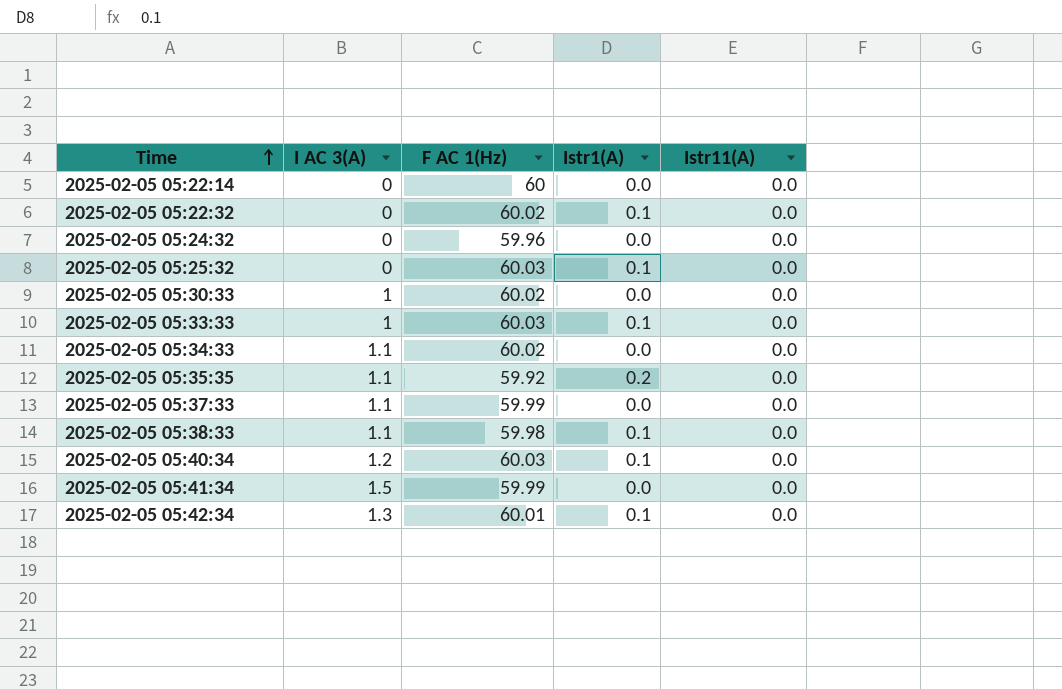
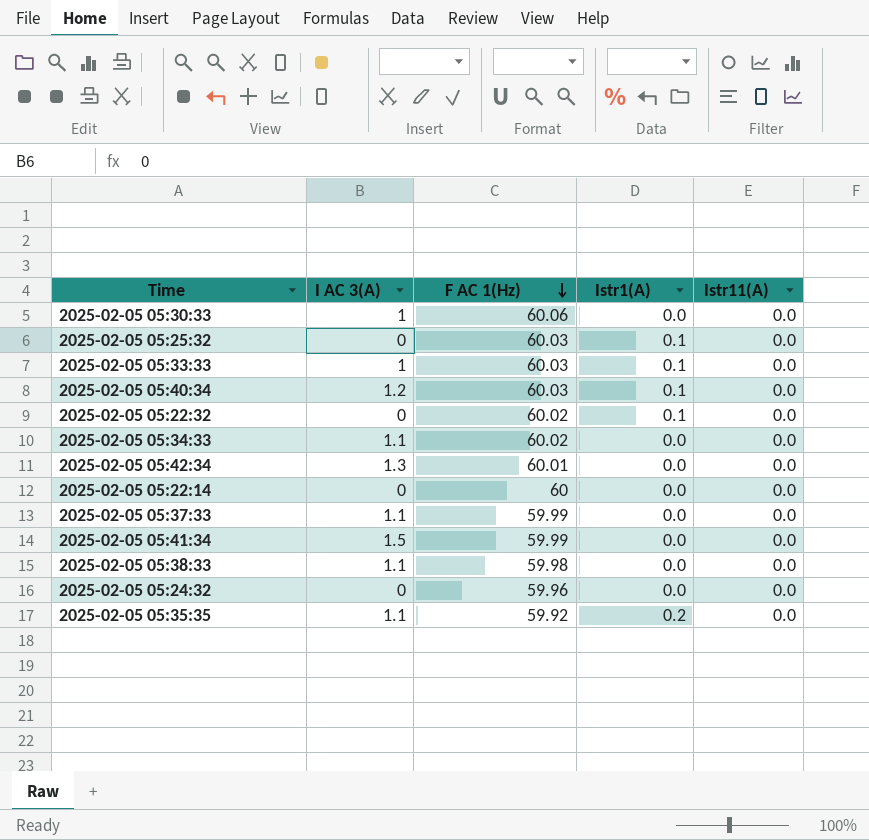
row order: Time ascending -> F AC 1(Hz) descending
2025-02-05 05:30:33 | F AC 1(Hz): 60.02 -> 60.06
2025-02-05 05:42:34 | Istr1(A): 0.1 -> 0.0
2025-02-05 05:38:33 | Istr1(A): 0.1 -> 0.0

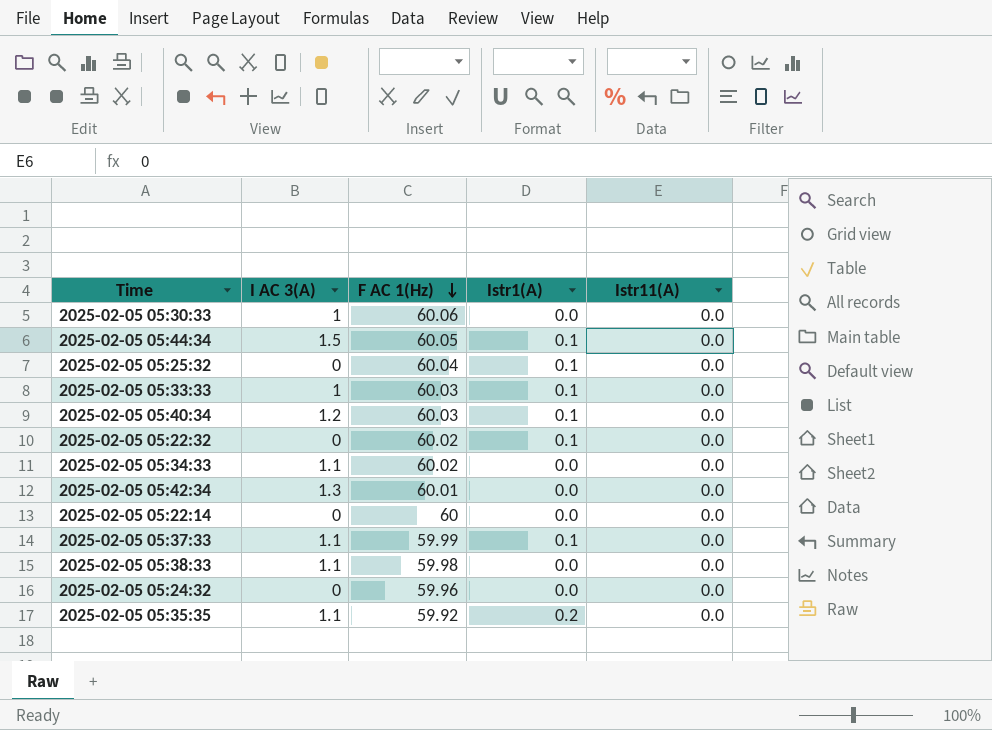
row 2025-02-05 05:41:34: 1.5 | 59.99 | 0.0 | 0.0 -> none
row 2025-02-05 05:44:34: none -> 1.5 | 60.05 | 0.1 | 0.0
2025-02-05 05:25:32 | F AC 1(Hz): 60.03 -> 60.04
2025-02-05 05:37:33 | Istr1(A): 0.0 -> 0.1

